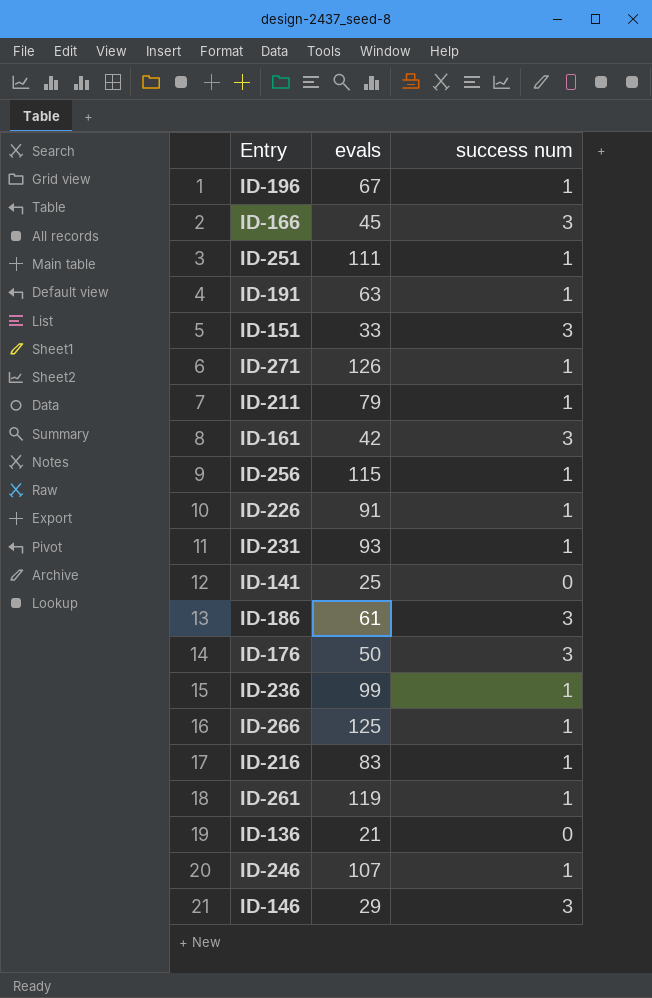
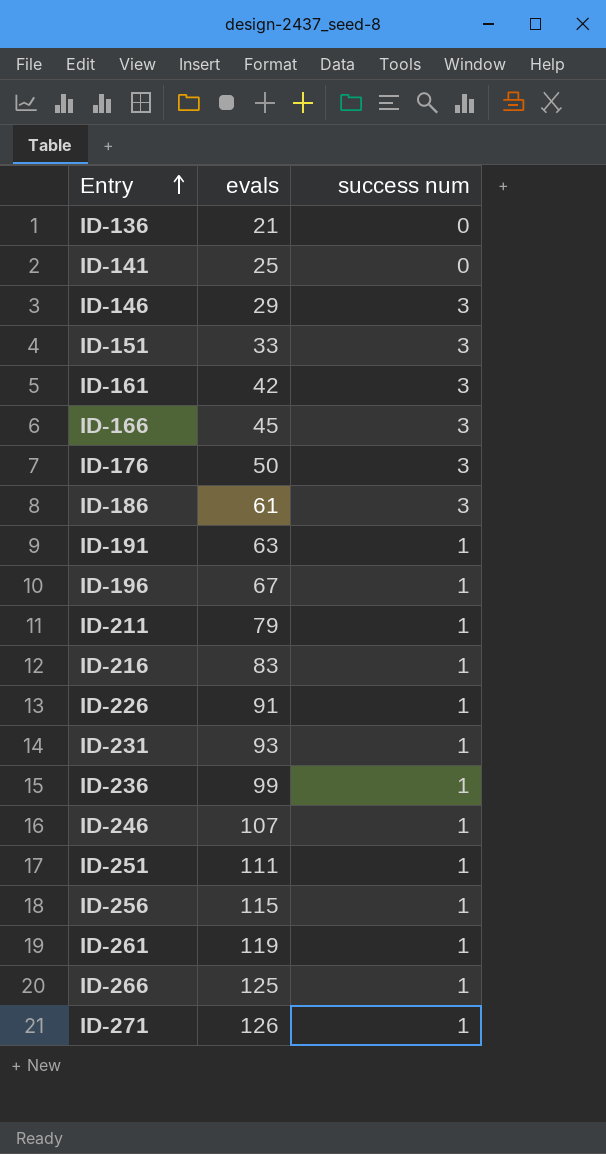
row order: none -> Entry ascending

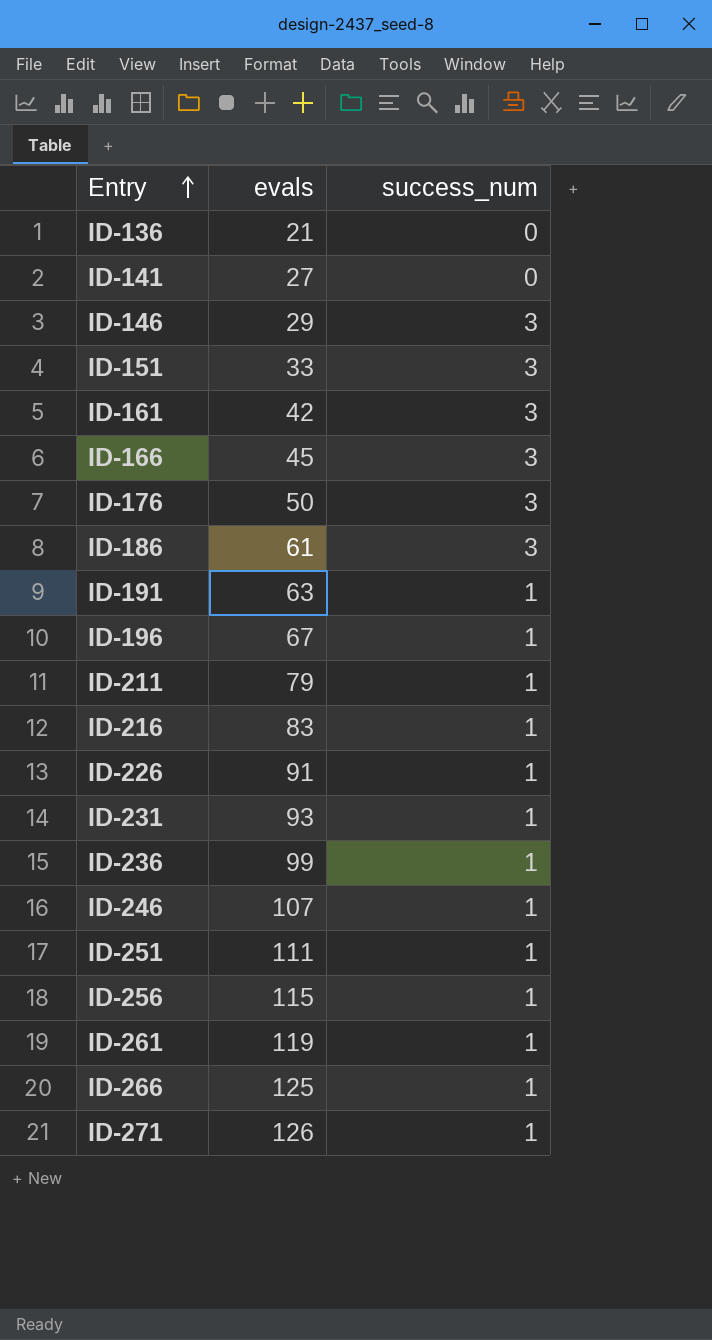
column name: success num -> success_num
ID-141 | evals: 25 -> 27

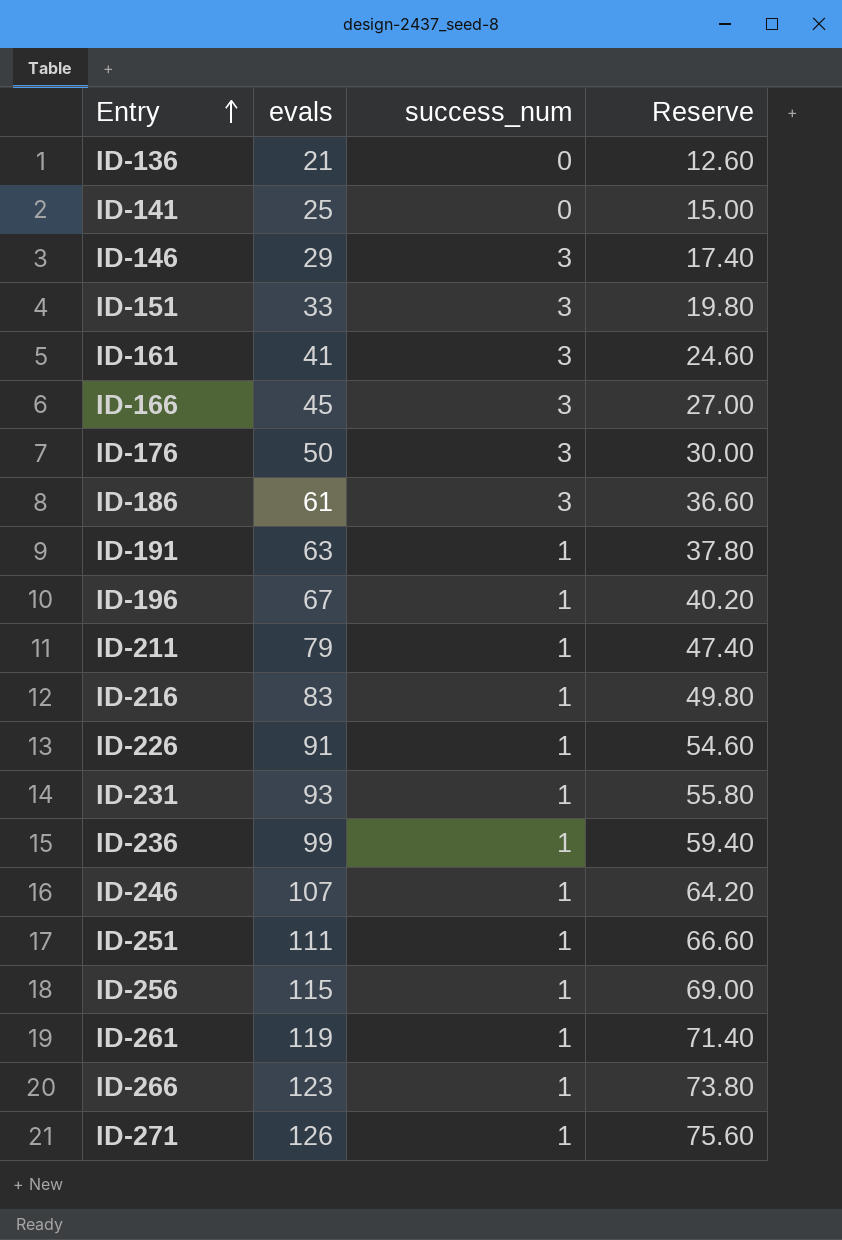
column Reserve | formula: none -> [evals] * 0.6
ID-141 | evals: 27 -> 25
ID-161 | evals: 42 -> 41
ID-266 | evals: 125 -> 123

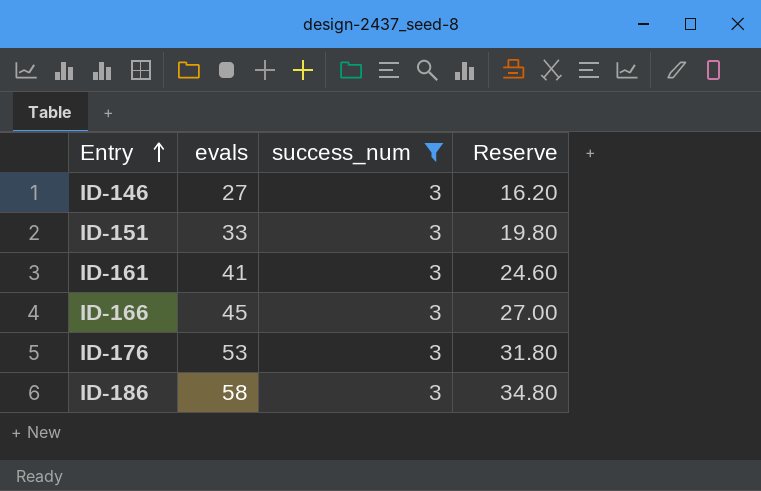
filter: none -> success_num = 3
ID-146 | evals: 29 -> 27
ID-146 | Reserve: 17.40 -> 16.20
ID-176 | evals: 50 -> 53
ID-176 | Reserve: 30.00 -> 31.80
ID-186 | evals: 61 -> 58
ID-186 | Reserve: 36.60 -> 34.80

